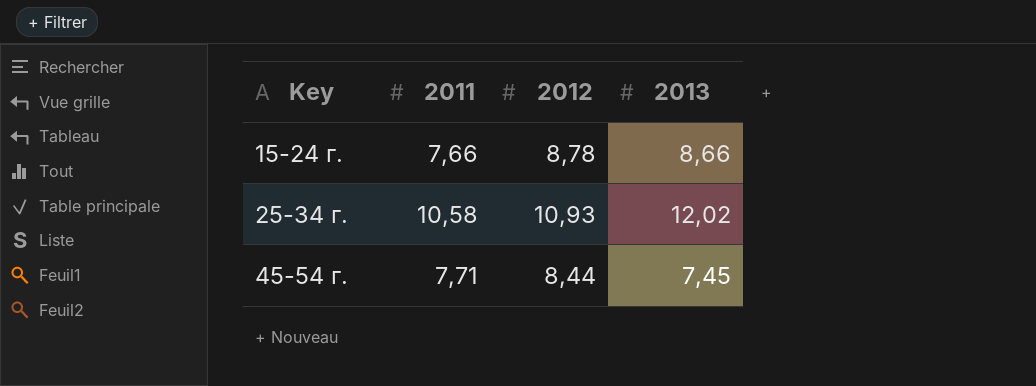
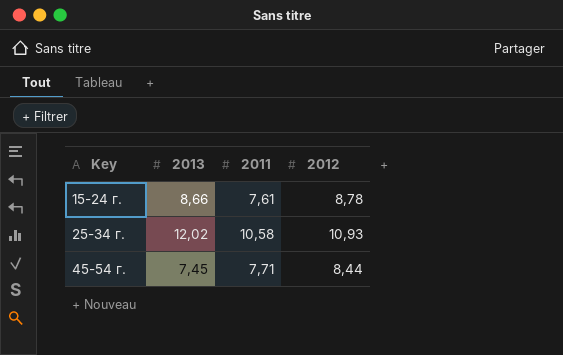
column 2013 | position: 4 -> 2
15-24 г. | 2011: 7,66 -> 7,61

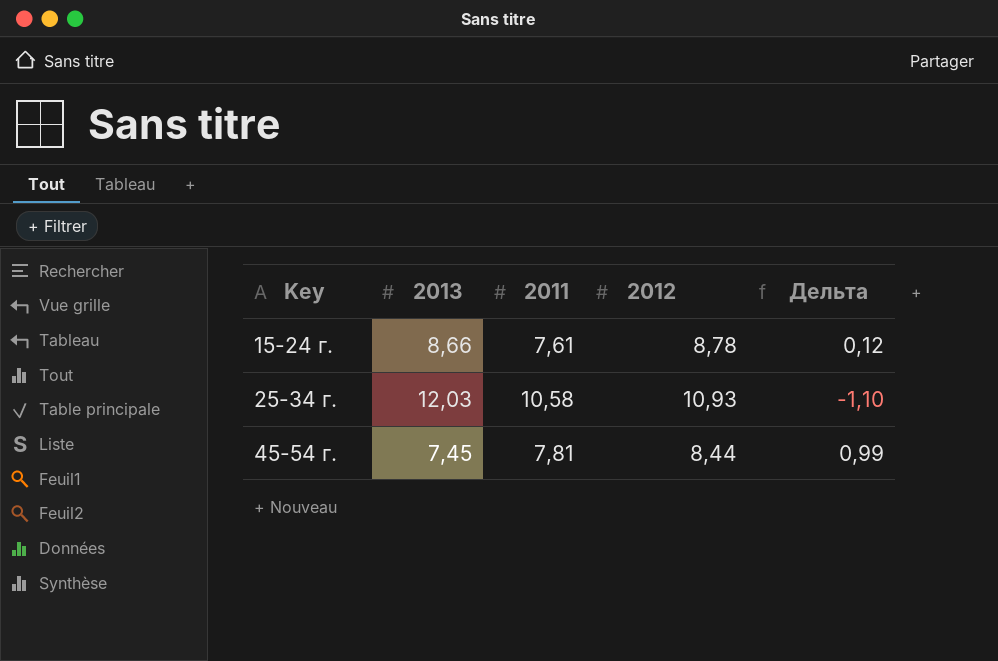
column Дельта | formula: none -> [2012] - [2013]
25-34 г. | 2013: 12,02 -> 12,03
45-54 г. | 2011: 7,71 -> 7,81

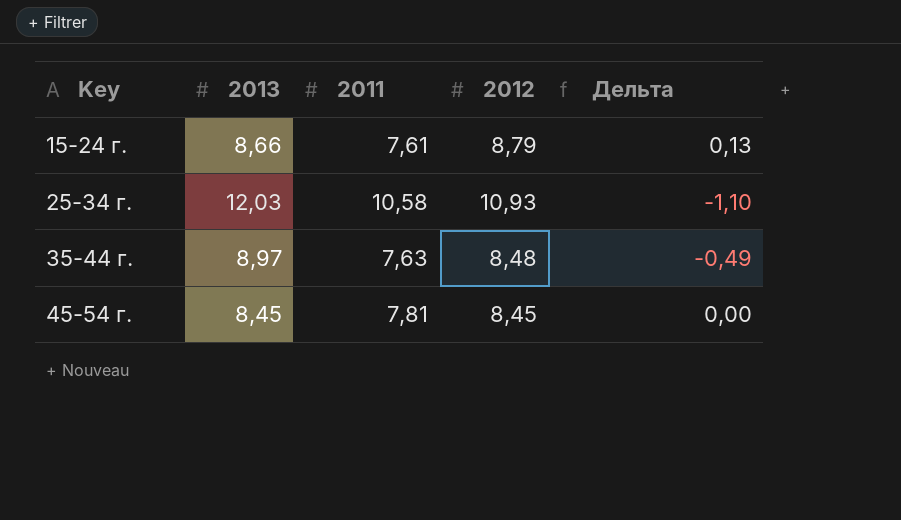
15-24 г. | 2012: 8,78 -> 8,79
15-24 г. | Дельта: 0,12 -> 0,13
row 35-44 г.: none -> 8,97 | 7,63 | 8,48 | -0,49
45-54 г. | 2013: 7,45 -> 8,45
45-54 г. | 2012: 8,44 -> 8,45
45-54 г. | Дельта: 0,99 -> 0,00

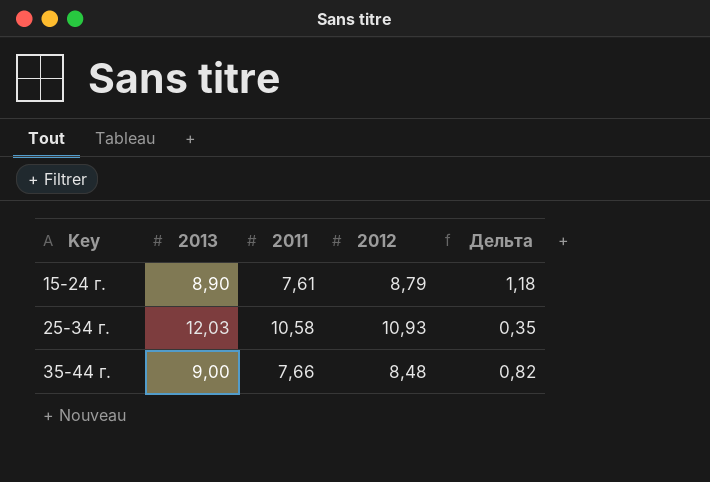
column Дельта | formula: [2012] - [2013] -> [2012] - [2011]
row 45-54 г.: 8,45 | 7,81 | 8,45 | 0,00 -> none
15-24 г. | 2013: 8,66 -> 8,90
35-44 г. | 2013: 8,97 -> 9,00
35-44 г. | 2011: 7,63 -> 7,66

